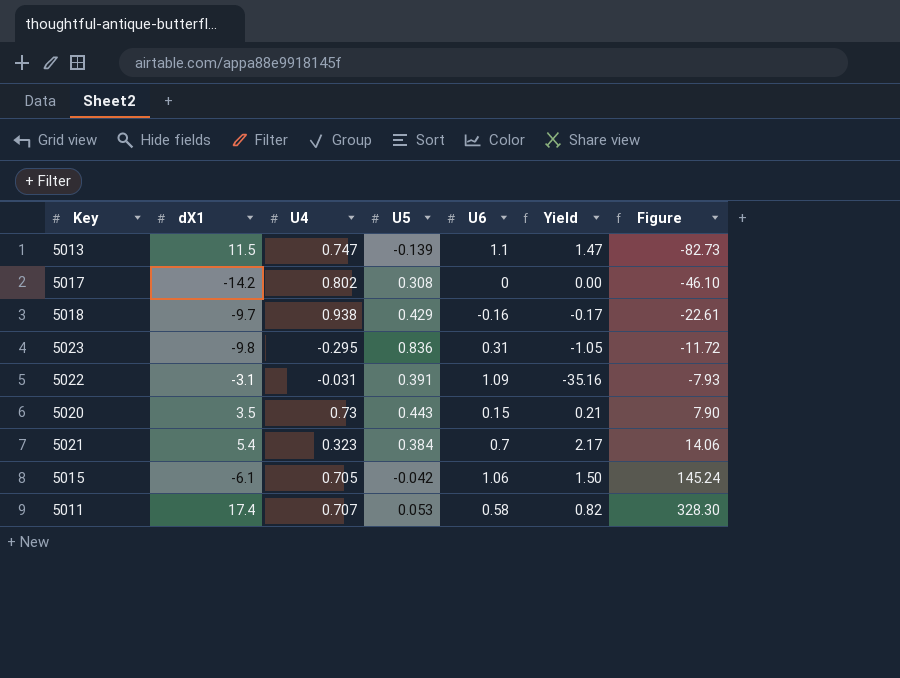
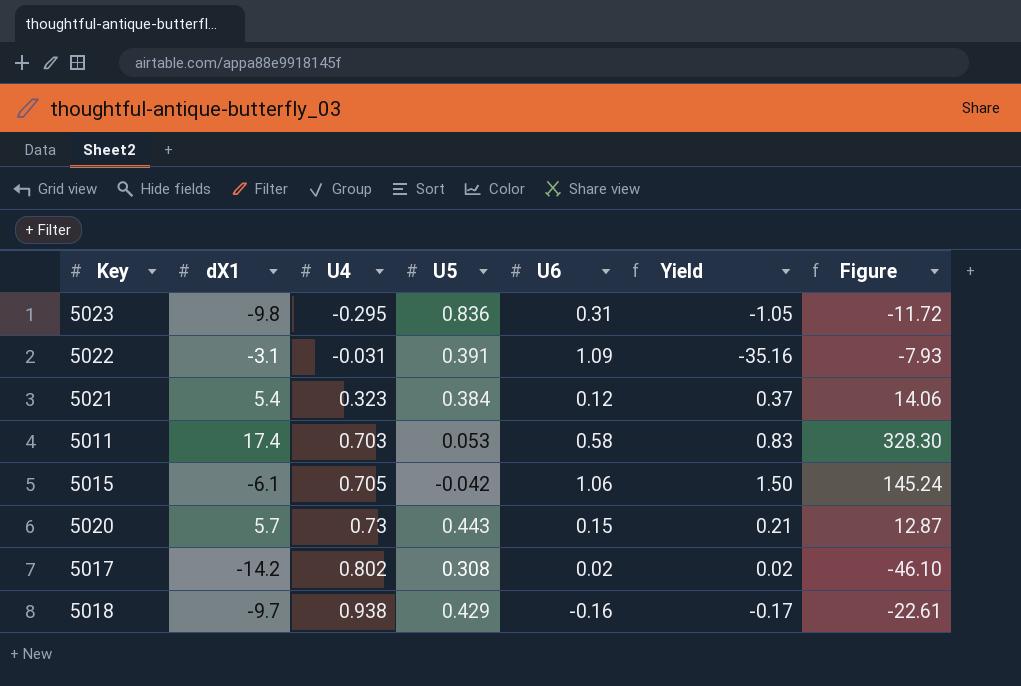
row order: Figure ascending -> U4 ascending
row 5013: 11.5 | 0.747 | -0.139 | 1.1 | 1.47 | -82.73 -> none
5021 | U6: 0.7 -> 0.12
5021 | Yield: 2.17 -> 0.37
5011 | U4: 0.707 -> 0.703
5011 | Yield: 0.82 -> 0.83
5020 | dX1: 3.5 -> 5.7
5020 | Figure: 7.90 -> 12.87
5017 | U6: 0 -> 0.02
5017 | Yield: 0.00 -> 0.02

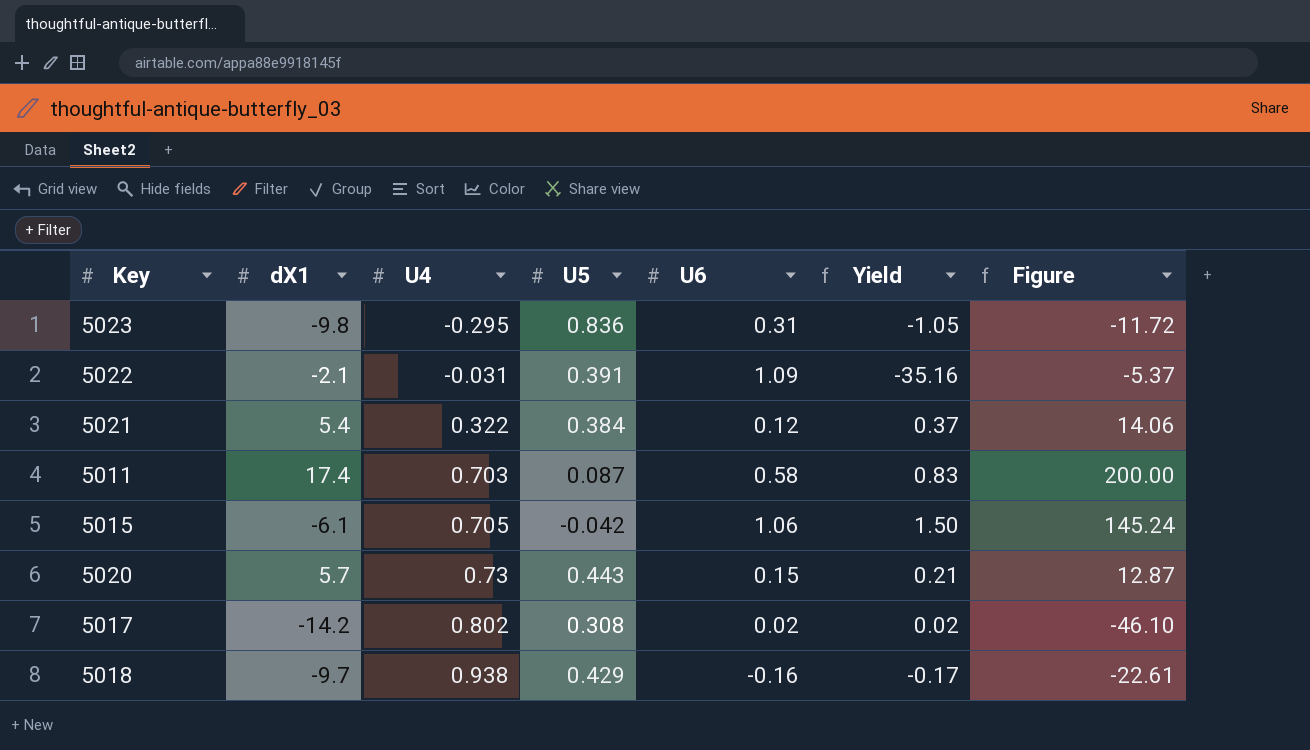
5022 | dX1: -3.1 -> -2.1
5022 | Figure: -7.93 -> -5.37
5021 | U4: 0.323 -> 0.322
5011 | U5: 0.053 -> 0.087
5011 | Figure: 328.30 -> 200.00

